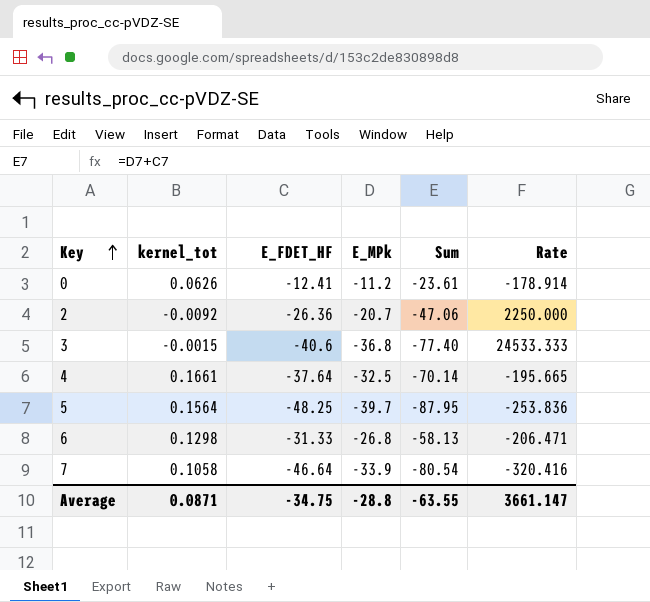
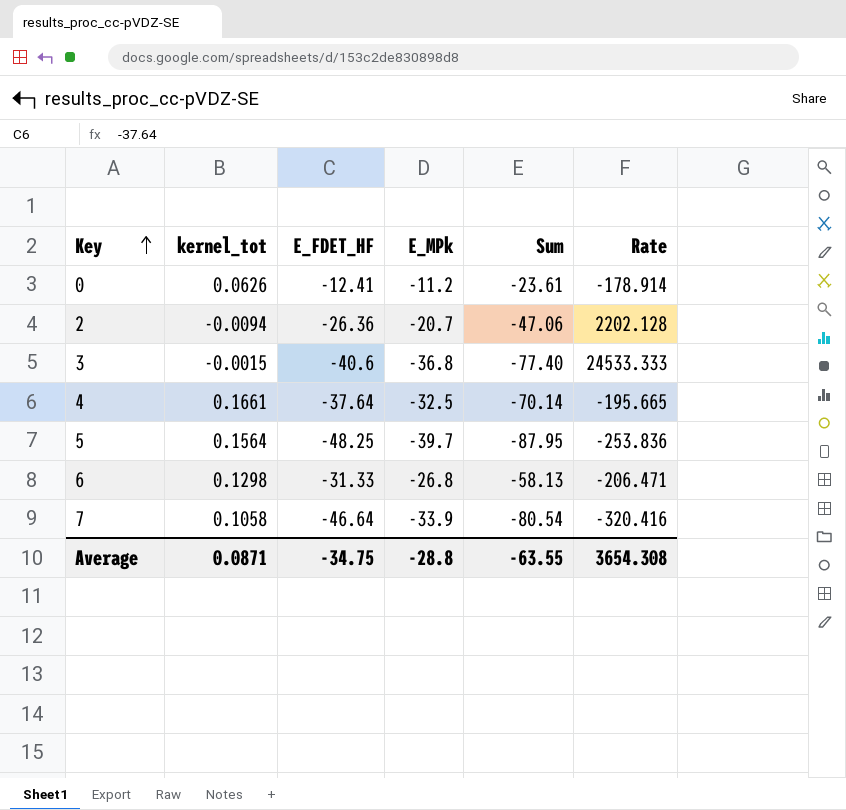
2 | kernel_tot: -0.0092 -> -0.0094
2 | Rate: 2250.000 -> 2202.128
Average | Rate: 3661.147 -> 3654.308

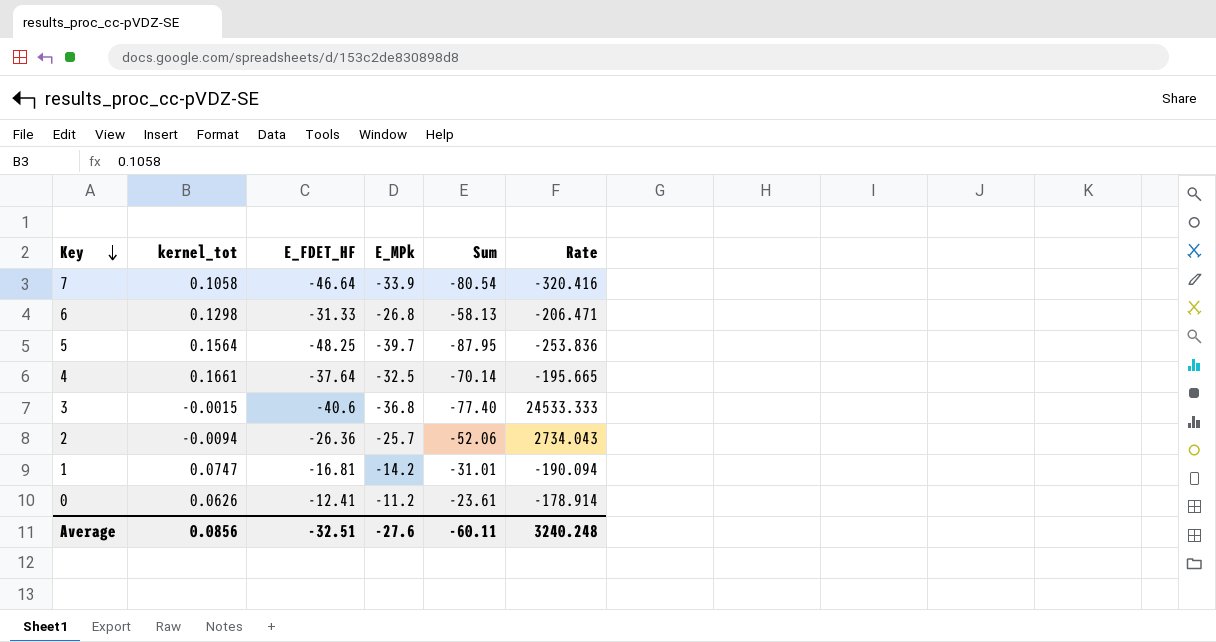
row order: Key ascending -> Key descending
2 | E_MPk: -20.7 -> -25.7
2 | Sum: -47.06 -> -52.06
2 | Rate: 2202.128 -> 2734.043
row 1: none -> 0.0747 | -16.81 | -14.2 | -31.01 | -190.094
Average | kernel_tot: 0.0871 -> 0.0856
Average | E_FDET_HF: -34.75 -> -32.51
Average | E_MPk: -28.8 -> -27.6
Average | Sum: -63.55 -> -60.11
Average | Rate: 3654.308 -> 3240.248

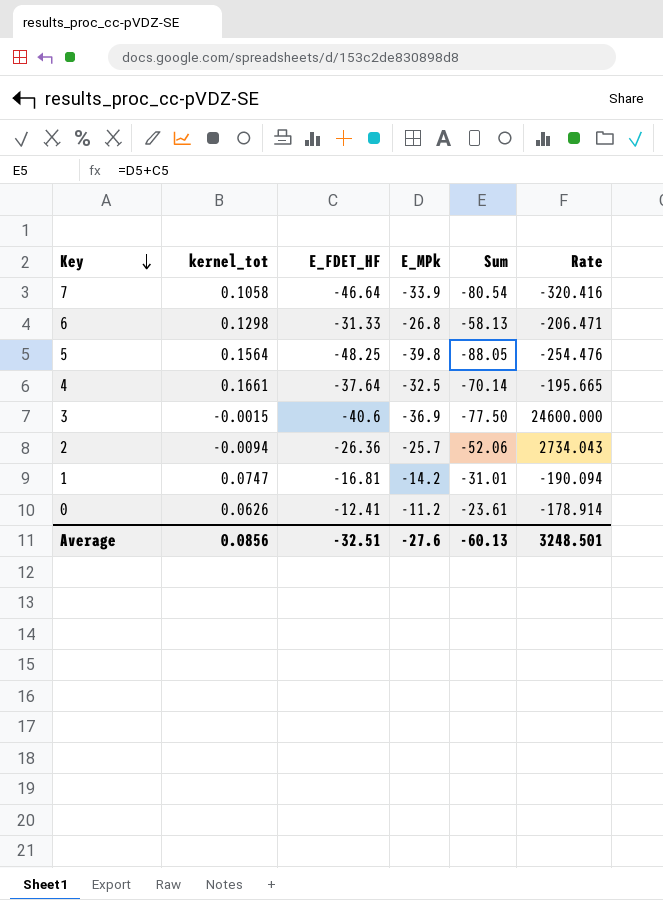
5 | E_MPk: -39.7 -> -39.8
5 | Sum: -87.95 -> -88.05
5 | Rate: -253.836 -> -254.476
3 | E_MPk: -36.8 -> -36.9
3 | Sum: -77.40 -> -77.50
3 | Rate: 24533.333 -> 24600.000
Average | Sum: -60.11 -> -60.13
Average | Rate: 3240.248 -> 3248.501

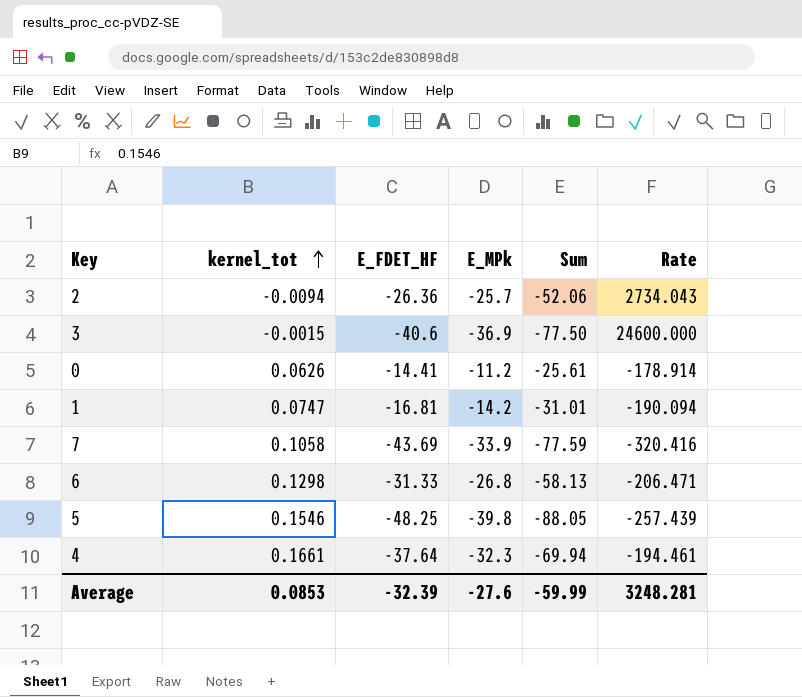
row order: Key descending -> kernel_tot ascending
0 | E_FDET_HF: -12.41 -> -14.41
0 | Sum: -23.61 -> -25.61
7 | E_FDET_HF: -46.64 -> -43.69
7 | Sum: -80.54 -> -77.59
5 | kernel_tot: 0.1564 -> 0.1546
5 | Rate: -254.476 -> -257.439
4 | E_MPk: -32.5 -> -32.3
4 | Sum: -70.14 -> -69.94
4 | Rate: -195.665 -> -194.461
Average | kernel_tot: 0.0856 -> 0.0853
Average | E_FDET_HF: -32.51 -> -32.39
Average | Sum: -60.13 -> -59.99
Average | Rate: 3248.501 -> 3248.281

